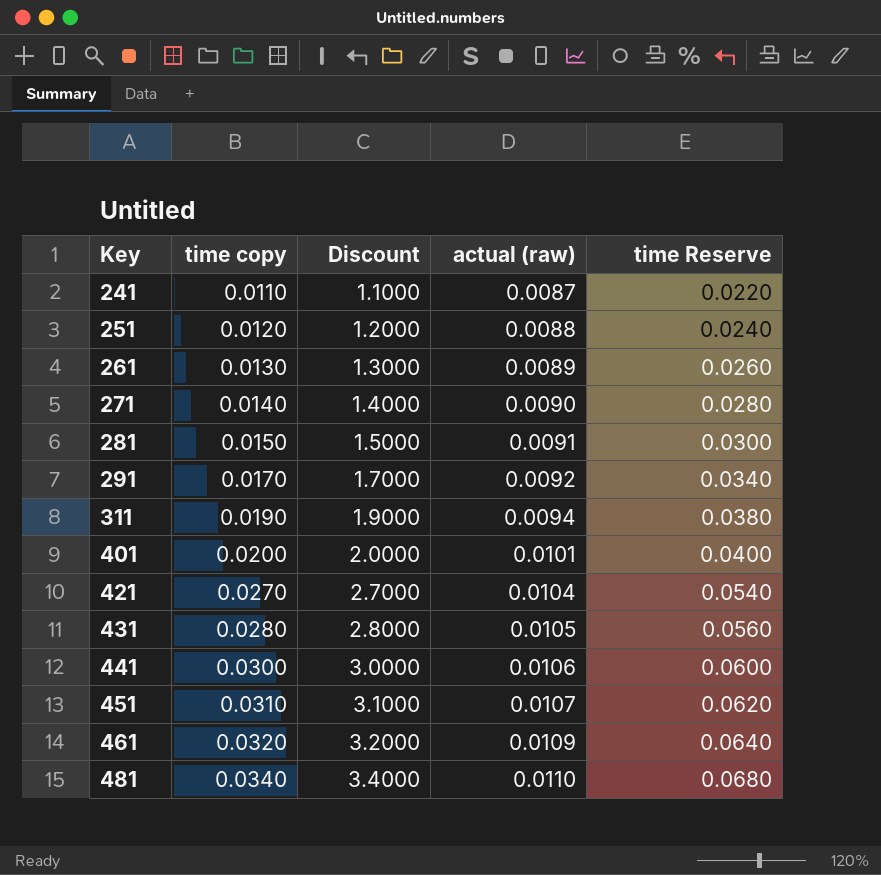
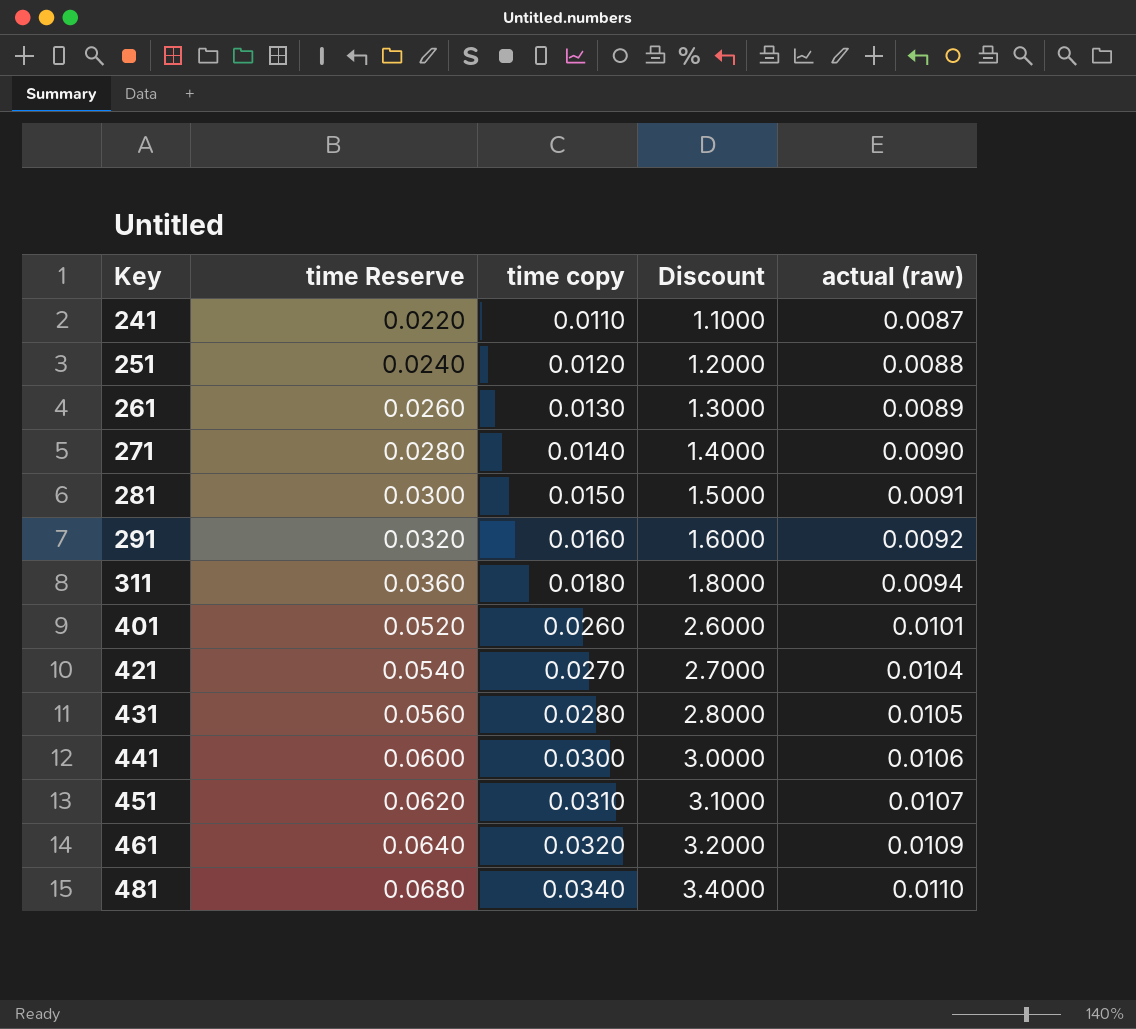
column time Reserve | position: 5 -> 2
291 | time Reserve: 0.0340 -> 0.0320
291 | time copy: 0.0170 -> 0.0160
291 | Discount: 1.7000 -> 1.6000
311 | time Reserve: 0.0380 -> 0.0360
311 | time copy: 0.0190 -> 0.0180
311 | Discount: 1.9000 -> 1.8000
401 | time Reserve: 0.0400 -> 0.0520
401 | time copy: 0.0200 -> 0.0260
401 | Discount: 2.0000 -> 2.6000

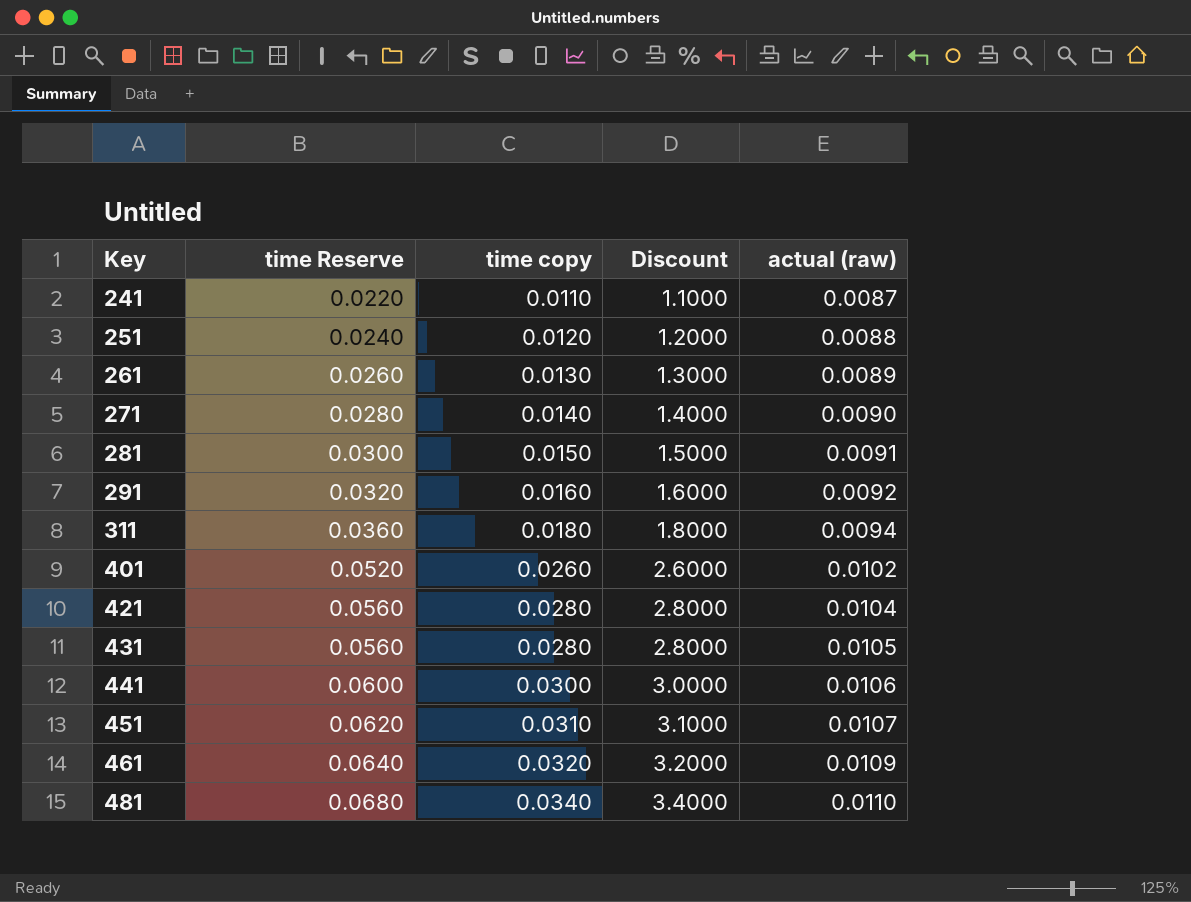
401 | actual (raw): 0.0101 -> 0.0102
421 | time Reserve: 0.0540 -> 0.0560
421 | time copy: 0.0270 -> 0.0280
421 | Discount: 2.7000 -> 2.8000

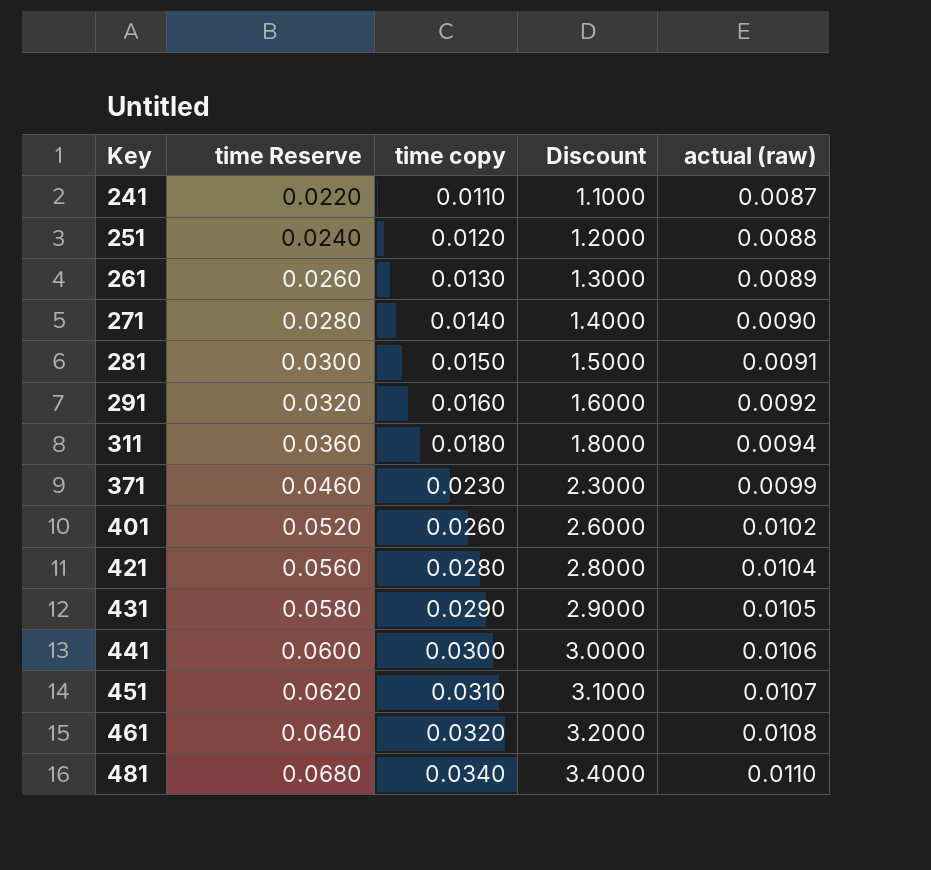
row 371: none -> 0.0460 | 0.0230 | 2.3000 | 0.0099
431 | time Reserve: 0.0560 -> 0.0580
431 | time copy: 0.0280 -> 0.0290
431 | Discount: 2.8000 -> 2.9000
461 | actual (raw): 0.0109 -> 0.0108

